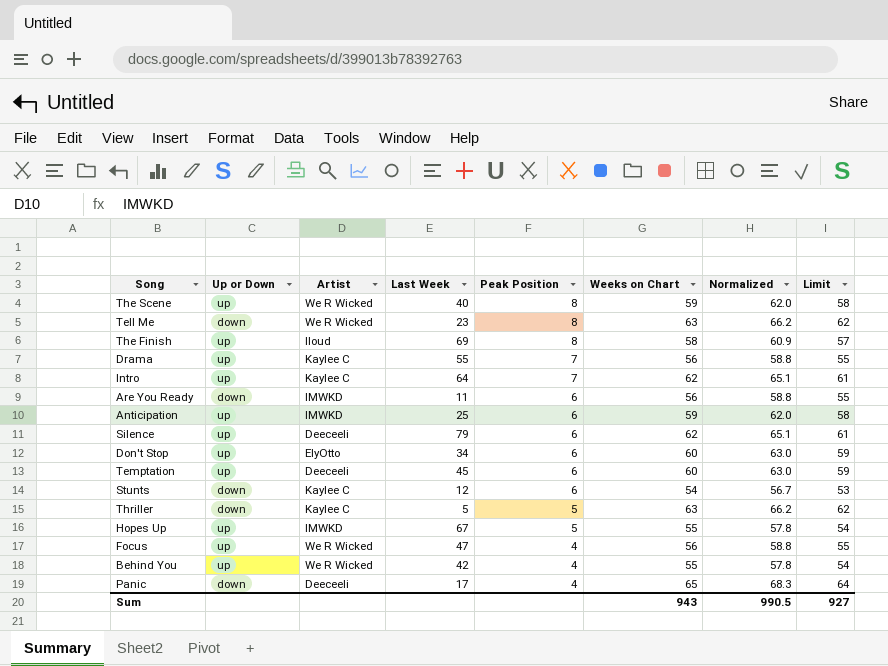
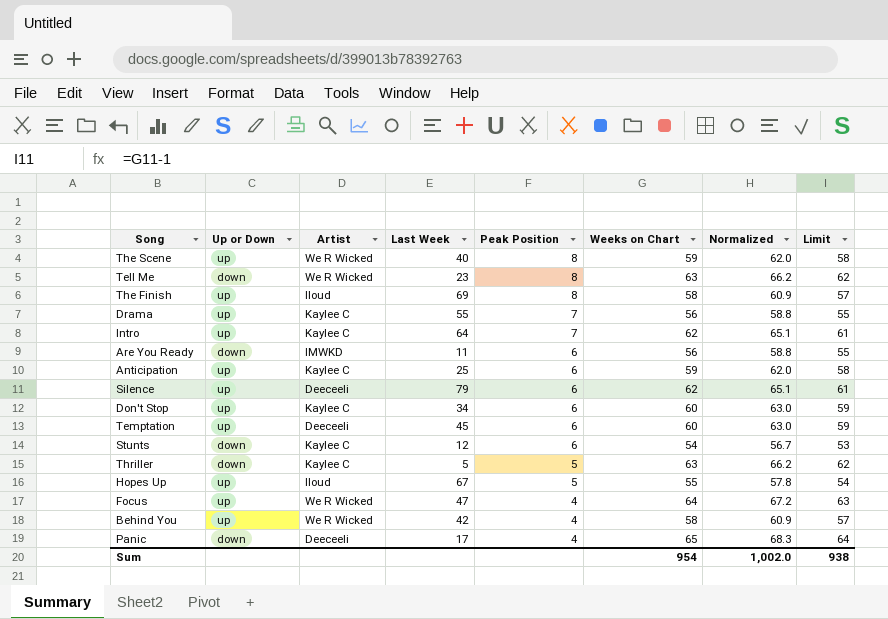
Anticipation | Artist: IMWKD -> Kaylee C
Don't Stop | Artist: ElyOtto -> Kaylee C
Hopes Up | Artist: IMWKD -> Iloud
Focus | Weeks on Chart: 56 -> 64
Focus | Normalized: 58.8 -> 67.2
Focus | Limit: 55 -> 63
Behind You | Weeks on Chart: 55 -> 58
Behind You | Normalized: 57.8 -> 60.9
Behind You | Limit: 54 -> 57
Sum | Weeks on Chart: 943 -> 954
Sum | Normalized: 990.5 -> 1,002.0
Sum | Limit: 927 -> 938

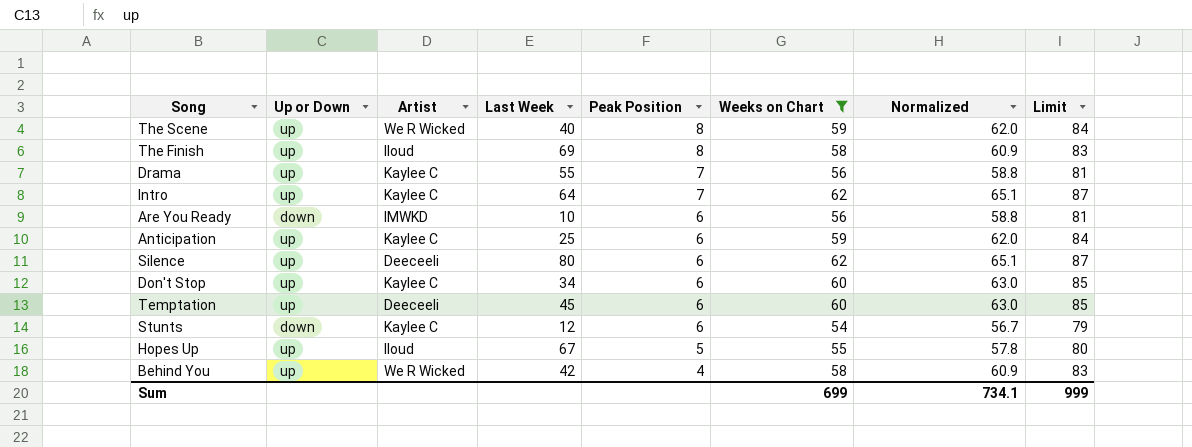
filter: none -> Weeks on Chart <= 62
column Limit | formula: [Weeks on Chart] - 1 -> [Weeks on Chart] + 25
Are You Ready | Last Week: 11 -> 10
Silence | Last Week: 79 -> 80
Sum | Weeks on Chart: 954 -> 699
Sum | Normalized: 1,002.0 -> 734.1
Sum | Limit: 938 -> 999

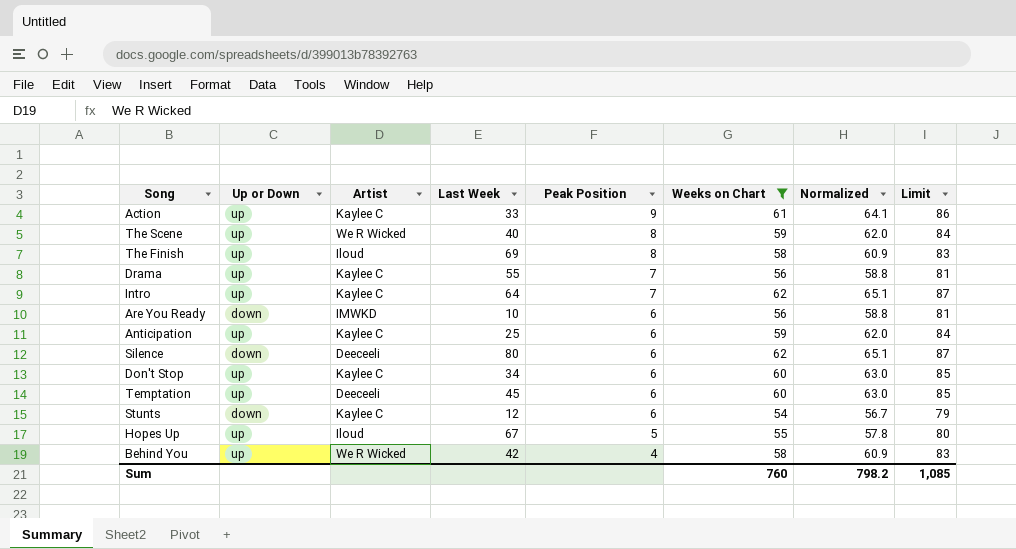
row Action: none -> up | Kaylee C | 33 | 9 | 61 | 64.1 | 86
Silence | Up or Down: up -> down
Sum | Weeks on Chart: 699 -> 760
Sum | Normalized: 734.1 -> 798.2
Sum | Limit: 999 -> 1,085

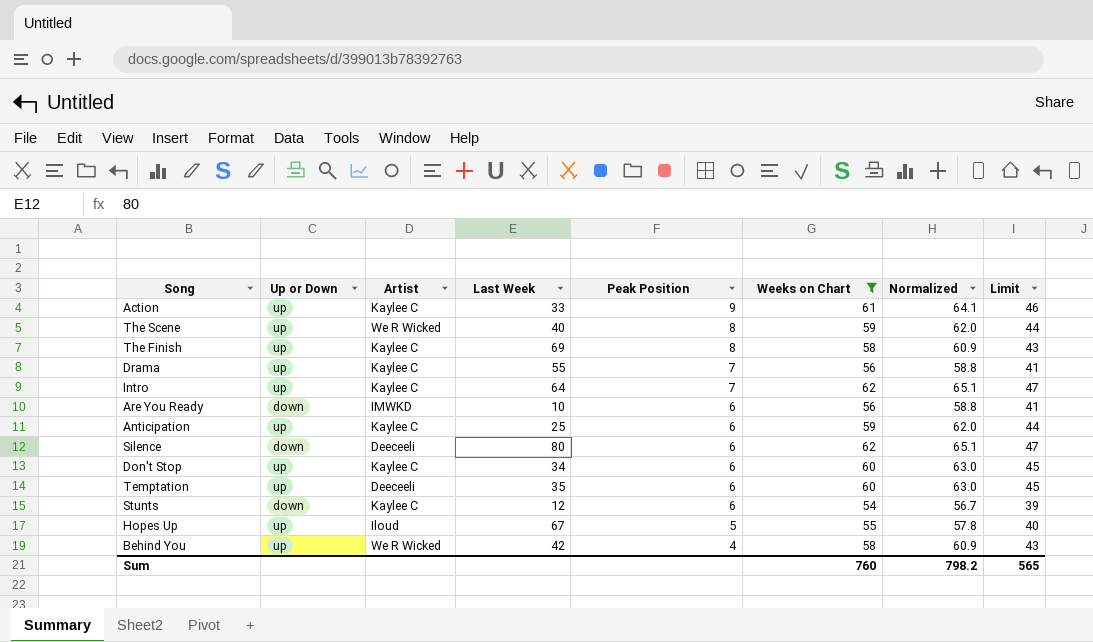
column Limit | formula: [Weeks on Chart] + 25 -> [Weeks on Chart] - 15
The Finish | Artist: Iloud -> Kaylee C
Temptation | Last Week: 45 -> 35
Sum | Limit: 1,085 -> 565

